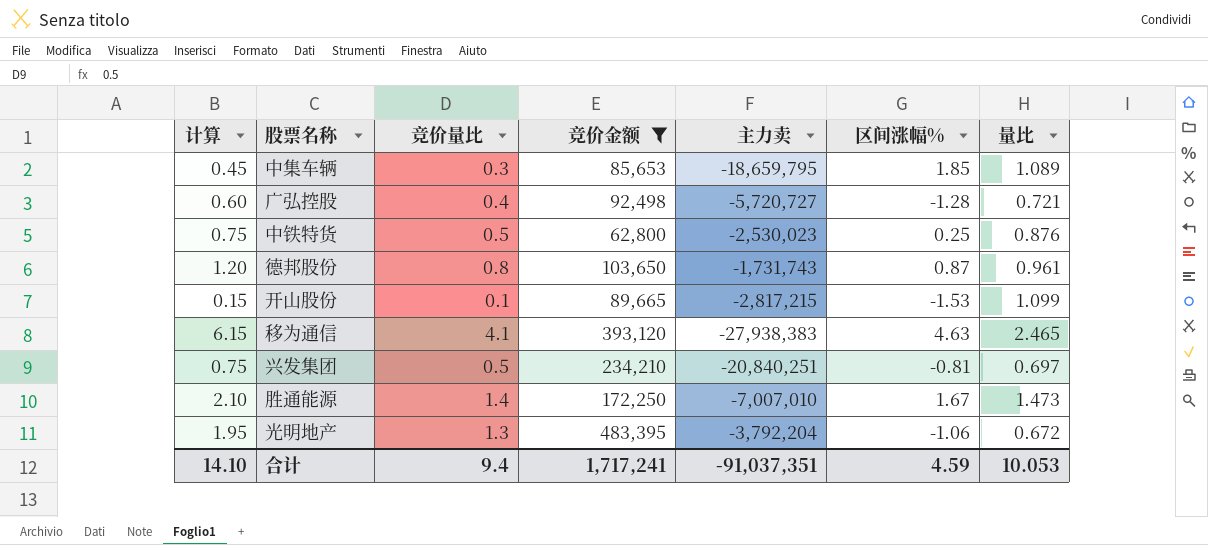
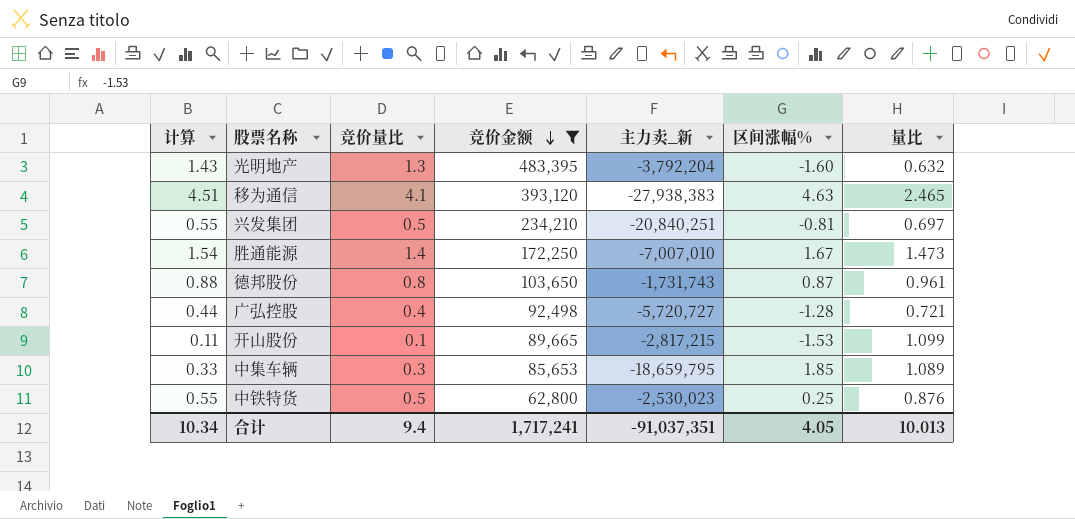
row order: none -> 竞价金额 descending
column 计算 | formula: [竞价量比] * 1.5 -> [竞价量比] * 1.1
column name: 主力卖 -> 主力卖_新
光明地产 | 区间涨幅%: -1.06 -> -1.60
光明地产 | 量比: 0.672 -> 0.632
合计 | 计算: 14.10 -> 10.34
合计 | 区间涨幅%: 4.59 -> 4.05
合计 | 量比: 10.053 -> 10.013

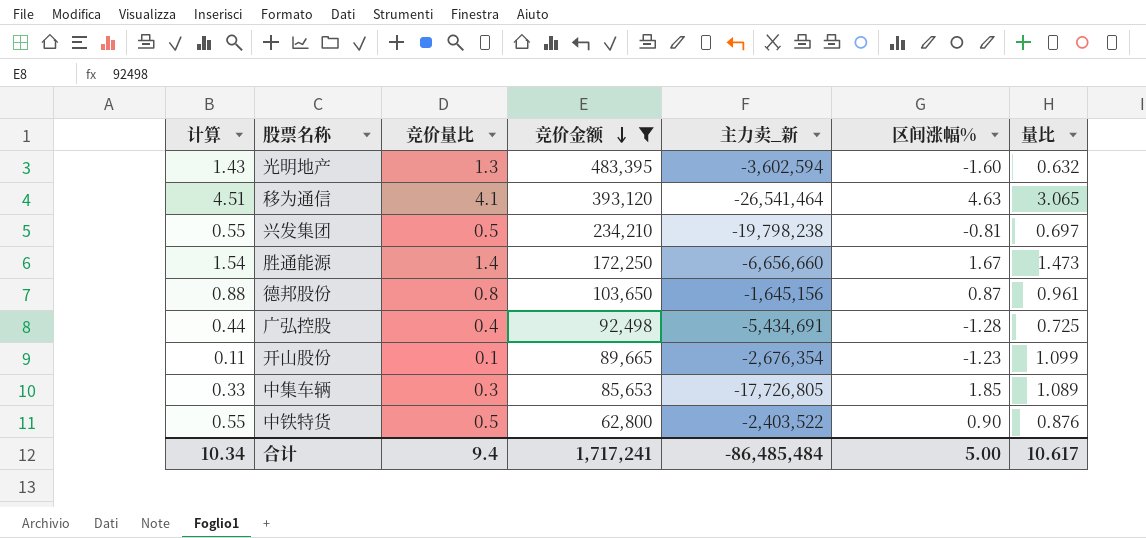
光明地产 | 主力卖_新: -3,792,204 -> -3,602,594
移为通信 | 主力卖_新: -27,938,383 -> -26,541,464
移为通信 | 量比: 2.465 -> 3.065
兴发集团 | 主力卖_新: -20,840,251 -> -19,798,238
胜通能源 | 主力卖_新: -7,007,010 -> -6,656,660
德邦股份 | 主力卖_新: -1,731,743 -> -1,645,156
广弘控股 | 主力卖_新: -5,720,727 -> -5,434,691
广弘控股 | 量比: 0.721 -> 0.725
开山股份 | 主力卖_新: -2,817,215 -> -2,676,354
开山股份 | 区间涨幅%: -1.53 -> -1.23
中集车辆 | 主力卖_新: -18,659,795 -> -17,726,805
中铁特货 | 主力卖_新: -2,530,023 -> -2,403,522
中铁特货 | 区间涨幅%: 0.25 -> 0.90
合计 | 主力卖_新: -91,037,351 -> -86,485,484
合计 | 区间涨幅%: 4.05 -> 5.00
合计 | 量比: 10.013 -> 10.617

